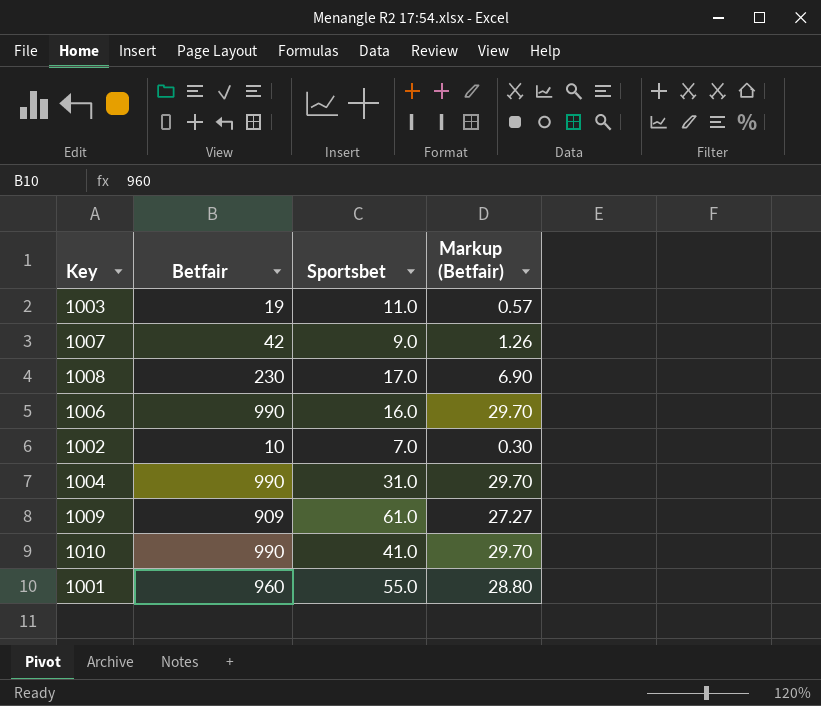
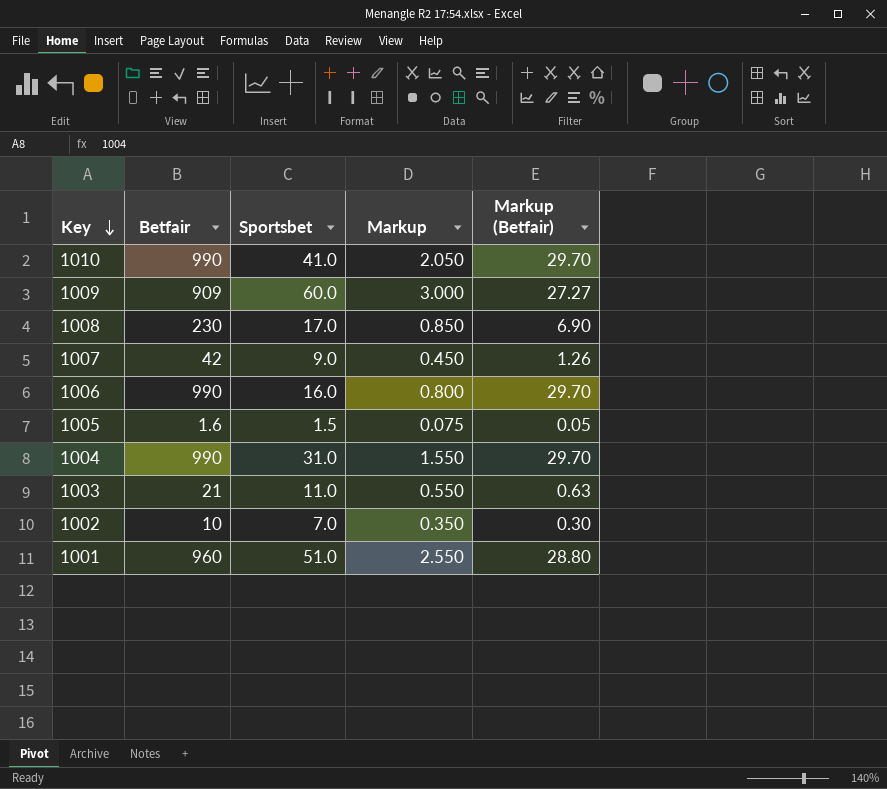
row order: none -> Key descending
column Markup | formula: none -> [Sportsbet] * 0.05
1009 | Sportsbet: 61.0 -> 60.0
row 1005: none -> 1.6 | 1.5 | 0.075 | 0.05
1003 | Betfair: 19 -> 21
1003 | Markup (Betfair): 0.57 -> 0.63
1001 | Sportsbet: 55.0 -> 51.0

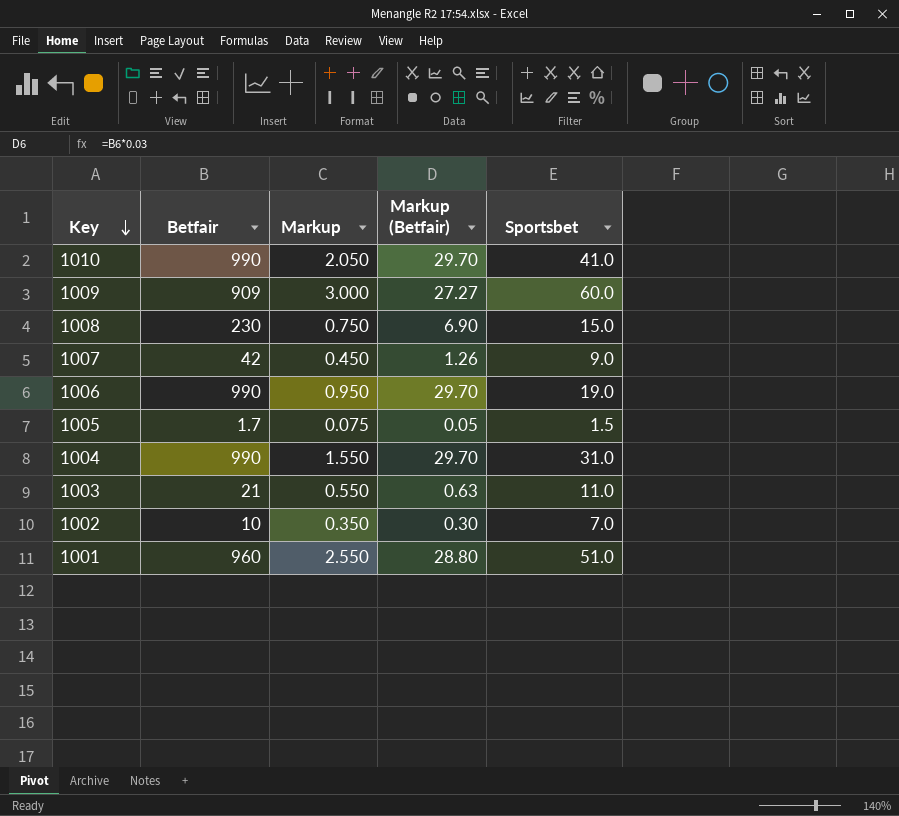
column Sportsbet | position: 3 -> 5
1008 | Markup: 0.850 -> 0.750
1008 | Sportsbet: 17.0 -> 15.0
1006 | Markup: 0.800 -> 0.950
1006 | Sportsbet: 16.0 -> 19.0
1005 | Betfair: 1.6 -> 1.7

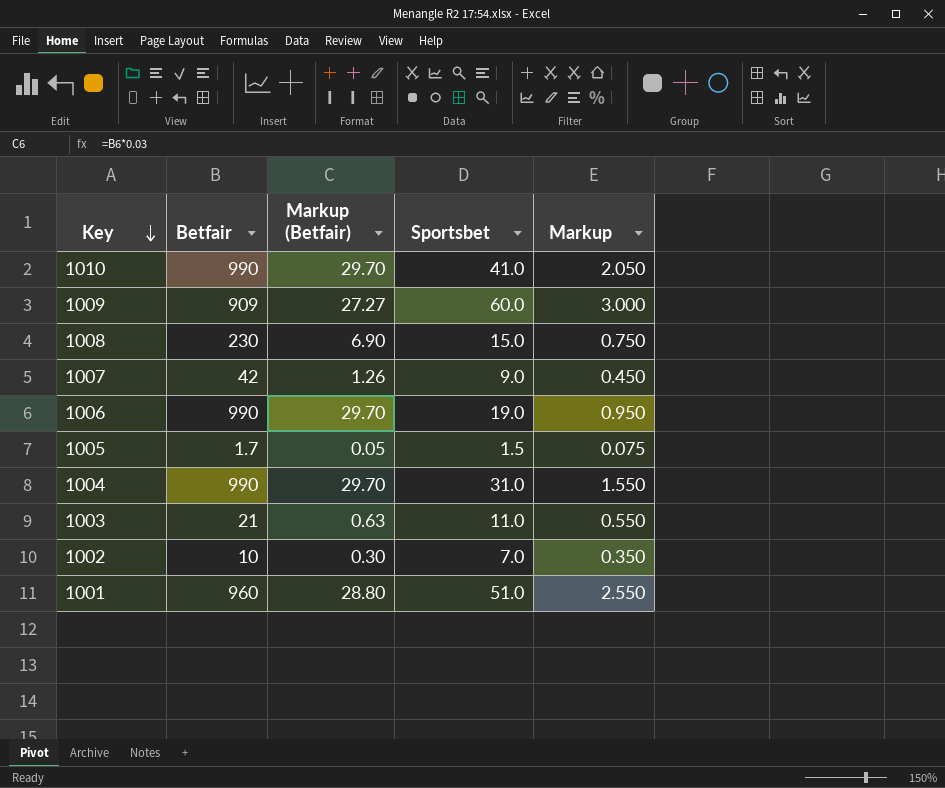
column Markup | position: 3 -> 5

